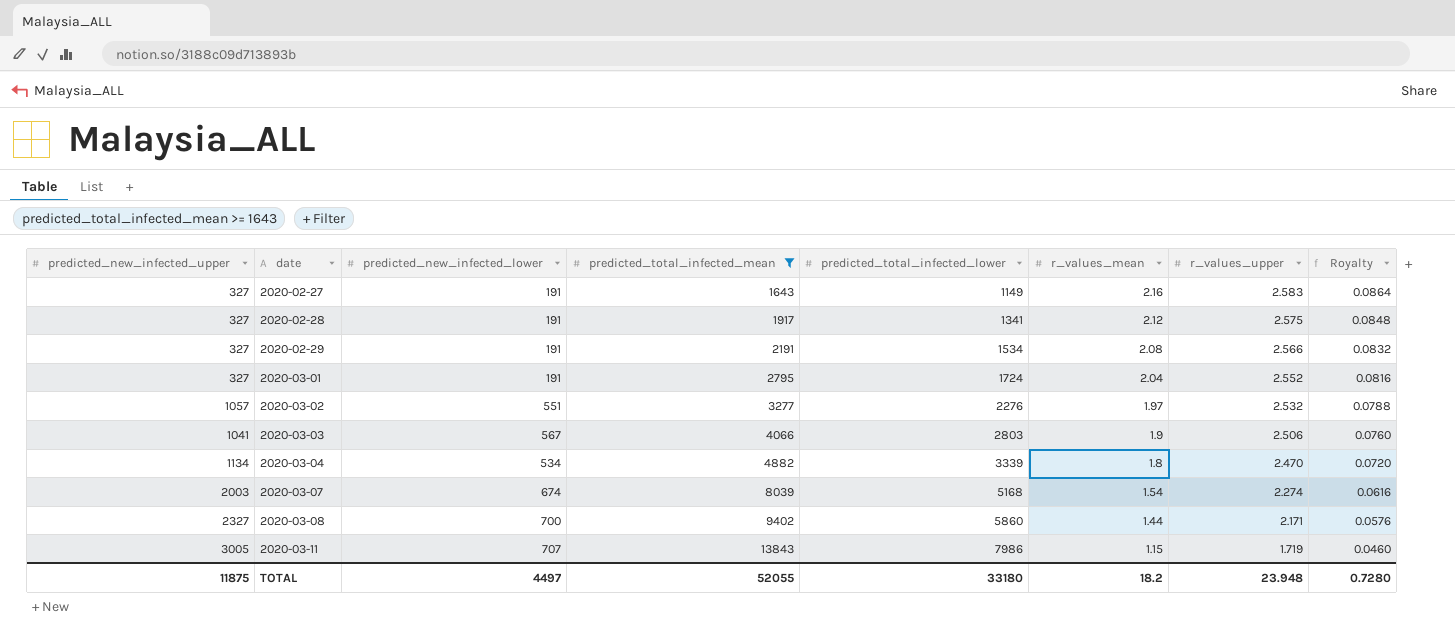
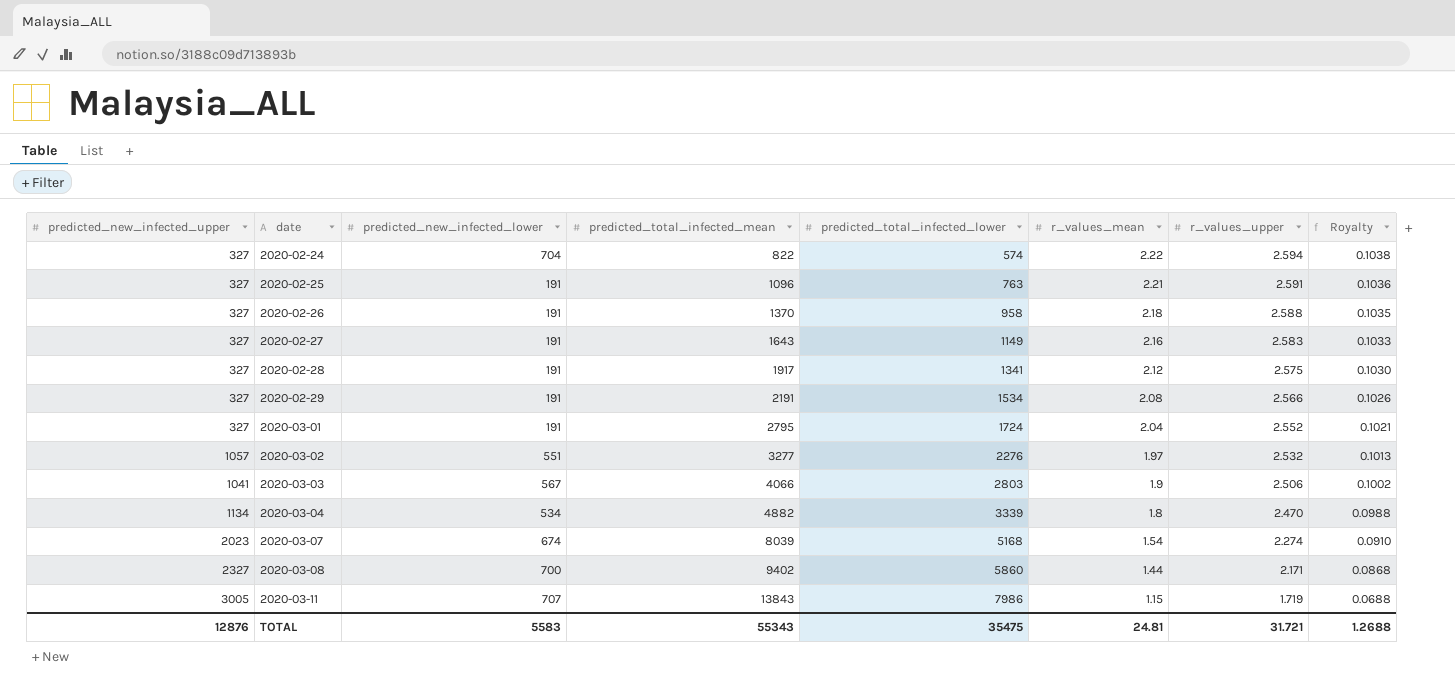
filter: predicted_total_infected_mean >= 1643 -> none
column Royalty | formula: [r_values_mean] * 0.04 -> [r_values_upper] * 0.04
2020-03-07 | predicted_new_infected_upper: 2003 -> 2023
TOTAL | predicted_new_infected_upper: 11875 -> 12876
TOTAL | predicted_new_infected_lower: 4497 -> 5583
TOTAL | predicted_total_infected_mean: 52055 -> 55343
TOTAL | predicted_total_infected_lower: 33180 -> 35475
TOTAL | r_values_mean: 18.2 -> 24.81
TOTAL | r_values_upper: 23.948 -> 31.721
TOTAL | Royalty: 0.7280 -> 1.2688

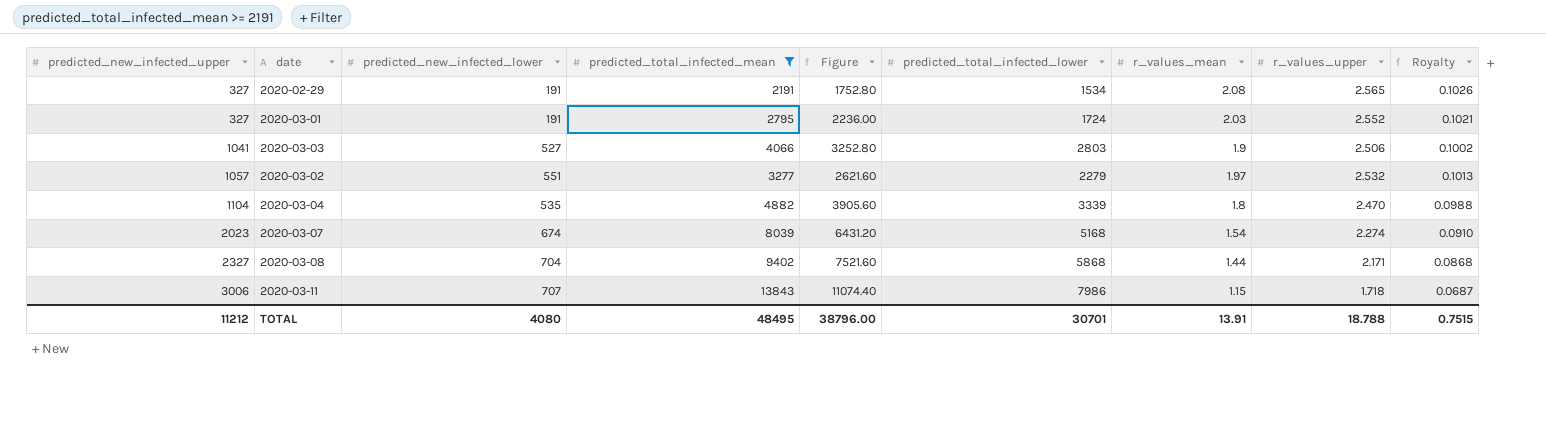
filter: none -> predicted_total_infected_mean >= 2191
row order: date ascending -> predicted_new_infected_upper ascending
column Figure | formula: none -> [predicted_total_infected_mean] * 0.8
2020-02-29 | r_values_upper: 2.566 -> 2.565
2020-03-01 | r_values_mean: 2.04 -> 2.03
2020-03-03 | predicted_new_infected_lower: 567 -> 527
2020-03-02 | predicted_total_infected_lower: 2276 -> 2279
2020-03-04 | predicted_new_infected_upper: 1134 -> 1104
2020-03-04 | predicted_new_infected_lower: 534 -> 535
2020-03-08 | predicted_new_infected_lower: 700 -> 704
2020-03-08 | predicted_total_infected_lower: 5860 -> 5868
2020-03-11 | predicted_new_infected_upper: 3005 -> 3006
2020-03-11 | r_values_upper: 1.719 -> 1.718
2020-03-11 | Royalty: 0.0688 -> 0.0687
TOTAL | predicted_new_infected_upper: 12876 -> 11212
TOTAL | predicted_new_infected_lower: 5583 -> 4080
TOTAL | predicted_total_infected_mean: 55343 -> 48495
TOTAL | predicted_total_infected_lower: 35475 -> 30701
TOTAL | r_values_mean: 24.81 -> 13.91
TOTAL | r_values_upper: 31.721 -> 18.788
TOTAL | Royalty: 1.2688 -> 0.7515

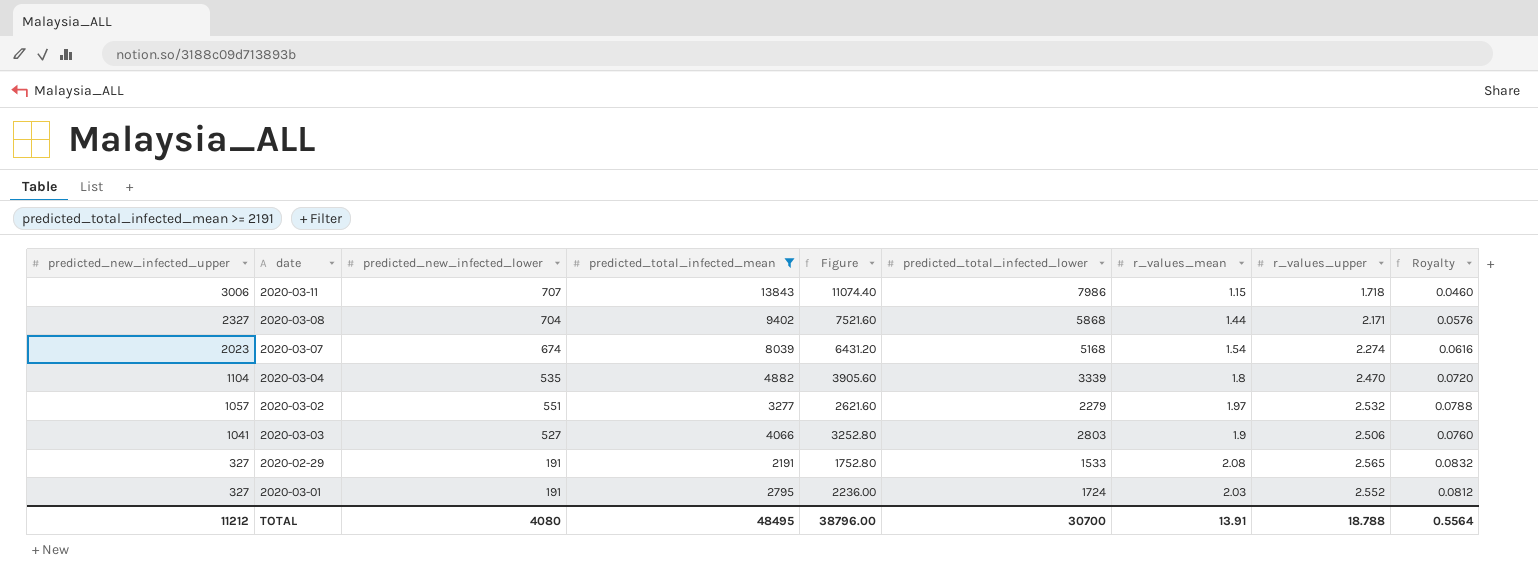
row order: predicted_new_infected_upper ascending -> predicted_new_infected_upper descending
column Royalty | formula: [r_values_upper] * 0.04 -> [r_values_mean] * 0.04
2020-02-29 | predicted_total_infected_lower: 1534 -> 1533
TOTAL | predicted_total_infected_lower: 30701 -> 30700
TOTAL | Royalty: 0.7515 -> 0.5564

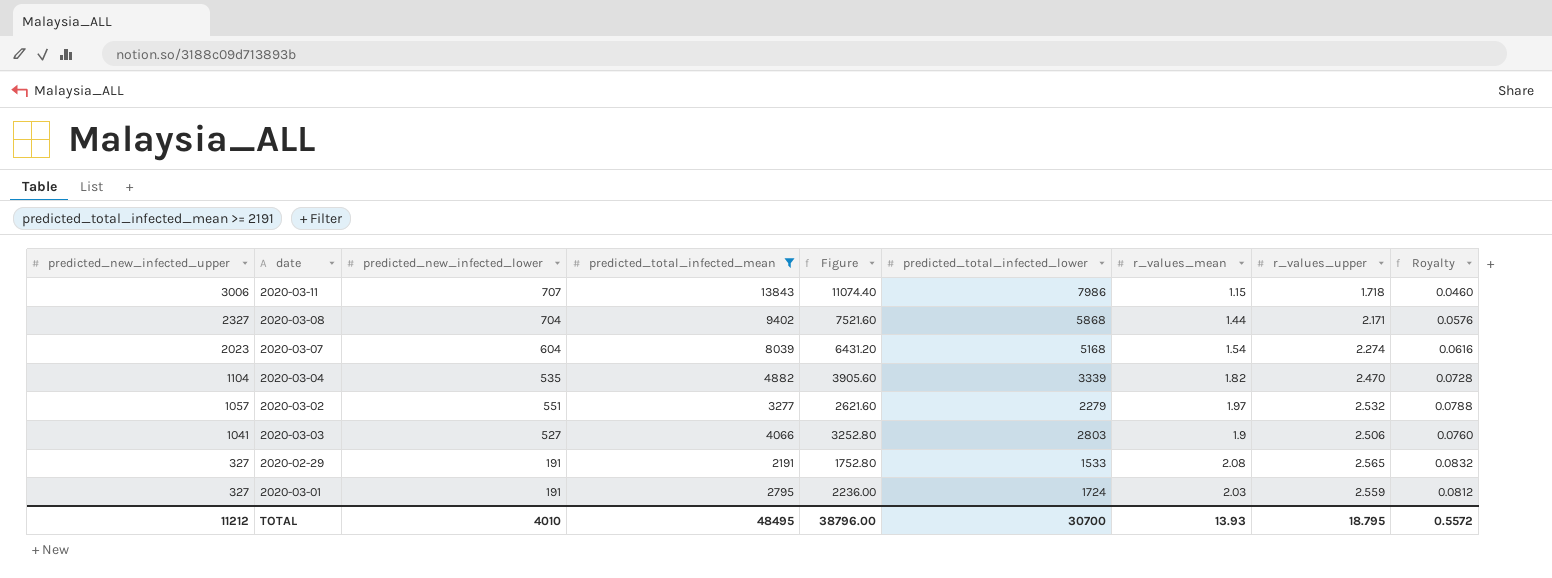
2020-03-07 | predicted_new_infected_lower: 674 -> 604
2020-03-04 | r_values_mean: 1.8 -> 1.82
2020-03-04 | Royalty: 0.0720 -> 0.0728
2020-03-01 | r_values_upper: 2.552 -> 2.559
TOTAL | predicted_new_infected_lower: 4080 -> 4010
TOTAL | r_values_mean: 13.91 -> 13.93
TOTAL | r_values_upper: 18.788 -> 18.795
TOTAL | Royalty: 0.5564 -> 0.5572

